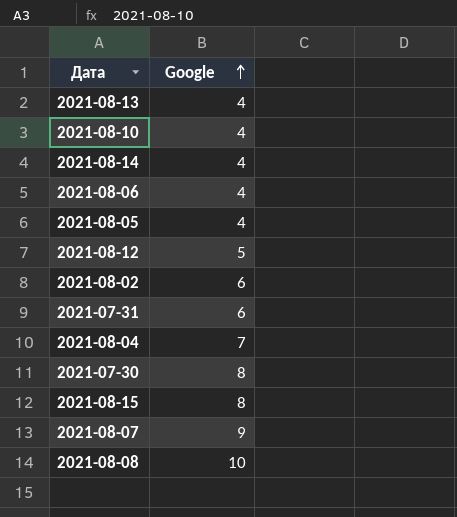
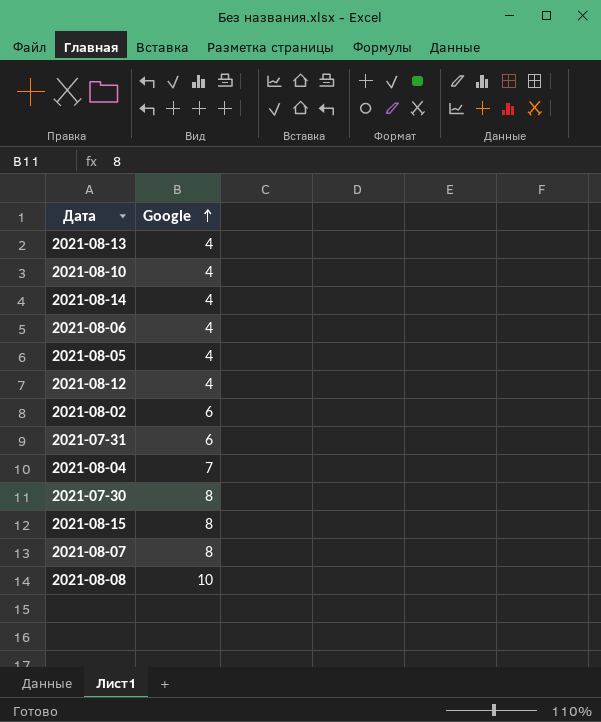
2021-08-12 | Google: 5 -> 4
2021-08-07 | Google: 9 -> 8

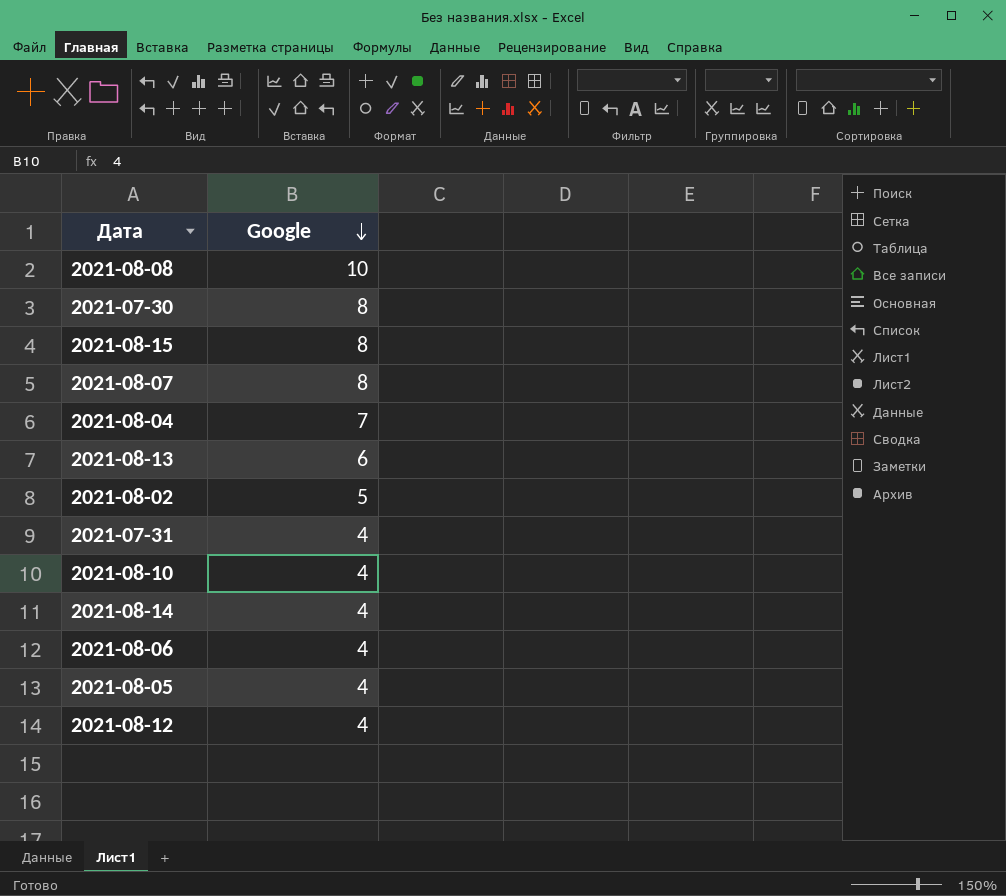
row order: Google ascending -> Google descending
2021-08-13 | Google: 4 -> 6
2021-08-02 | Google: 6 -> 5
2021-07-31 | Google: 6 -> 4

